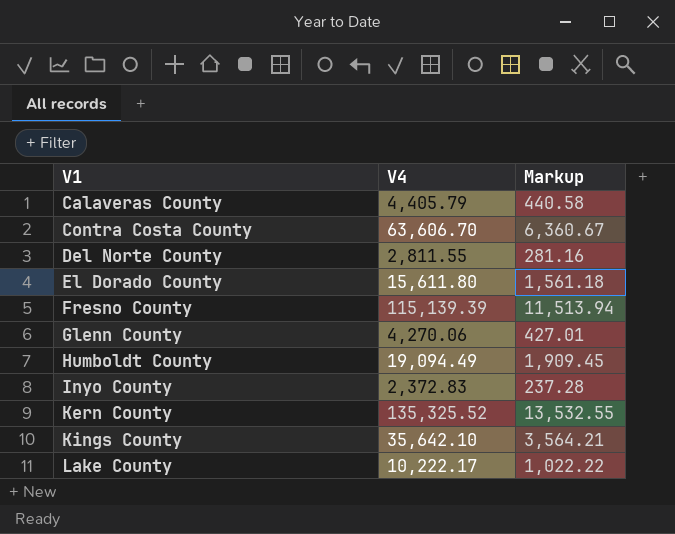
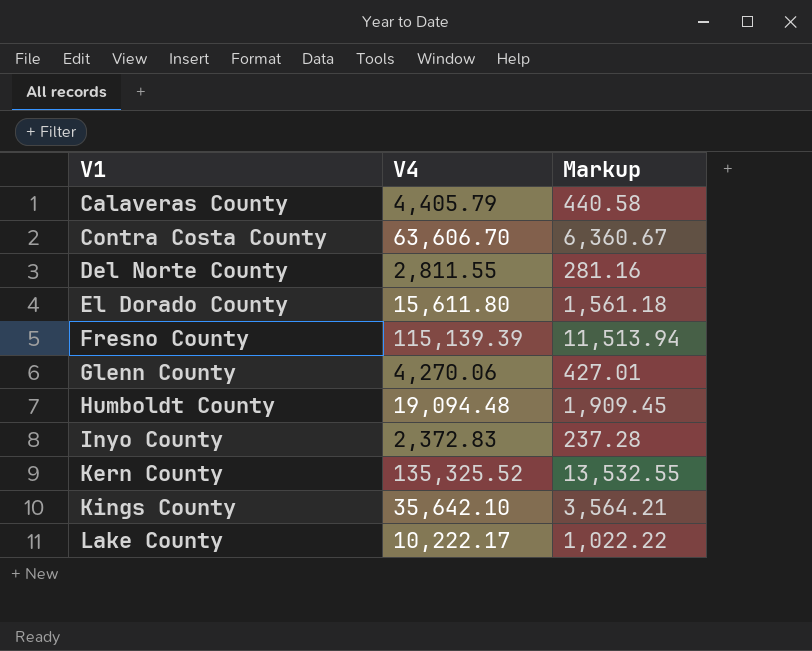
Humboldt County | V4: 19,094.49 -> 19,094.48

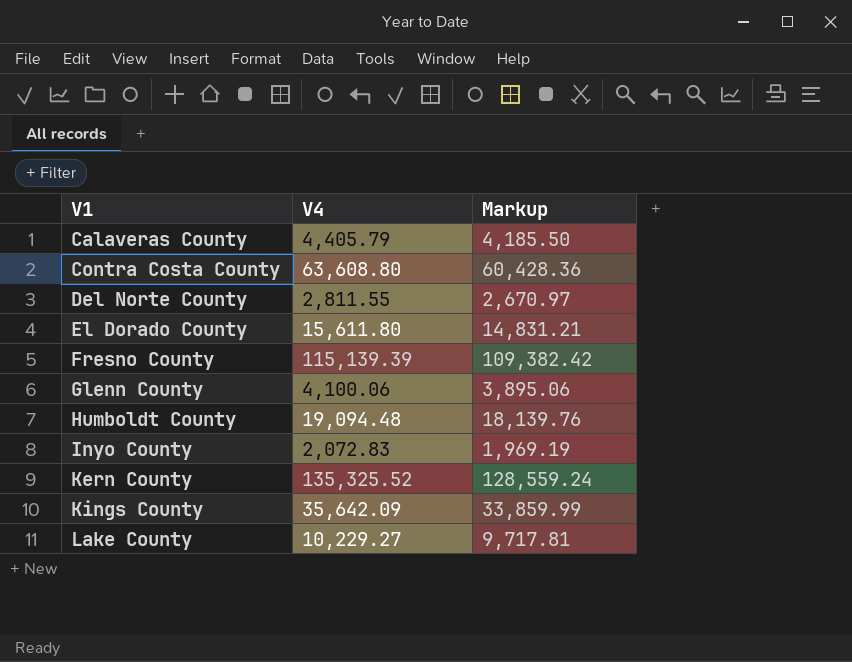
column Markup | formula: [V4] * 0.1 -> [V4] * 0.95
Contra Costa County | V4: 63,606.70 -> 63,608.80
Glenn County | V4: 4,270.06 -> 4,100.06
Inyo County | V4: 2,372.83 -> 2,072.83
Kings County | V4: 35,642.10 -> 35,642.09
Lake County | V4: 10,222.17 -> 10,229.27

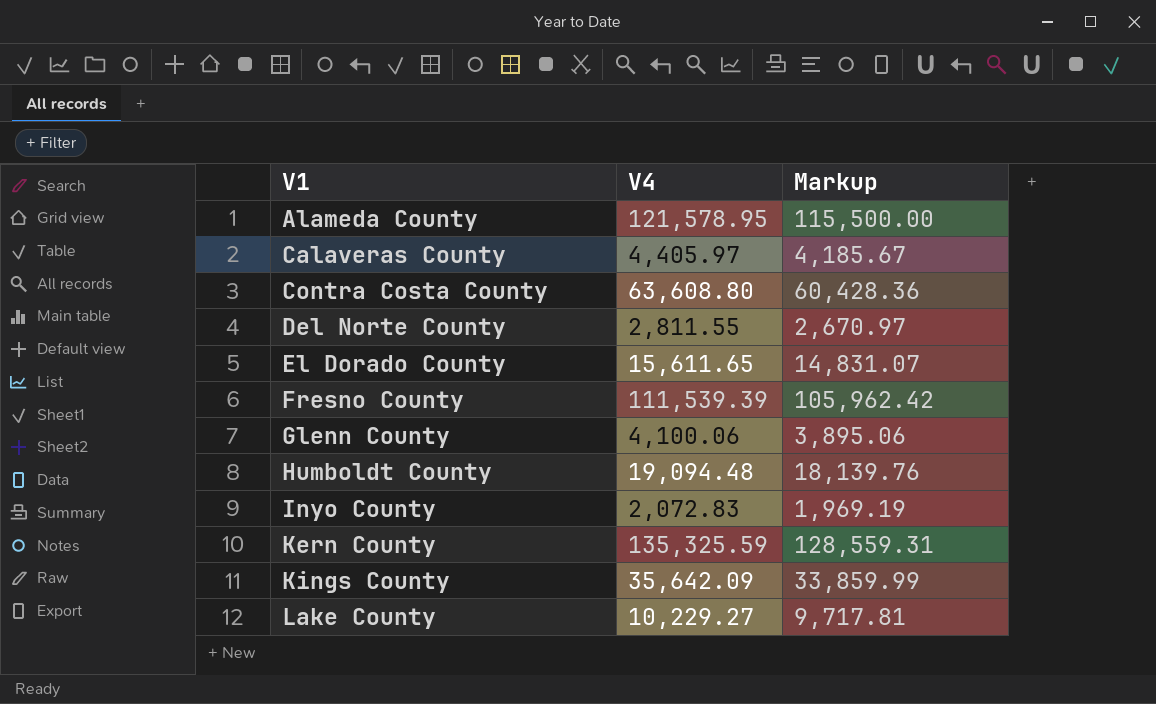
row Alameda County: none -> 121,578.95 | 115,500.00
Calaveras County | V4: 4,405.79 -> 4,405.97
Calaveras County | Markup: 4,185.50 -> 4,185.67
El Dorado County | V4: 15,611.80 -> 15,611.65
El Dorado County | Markup: 14,831.21 -> 14,831.07
Fresno County | V4: 115,139.39 -> 111,539.39
Fresno County | Markup: 109,382.42 -> 105,962.42
Kern County | V4: 135,325.52 -> 135,325.59
Kern County | Markup: 128,559.24 -> 128,559.31

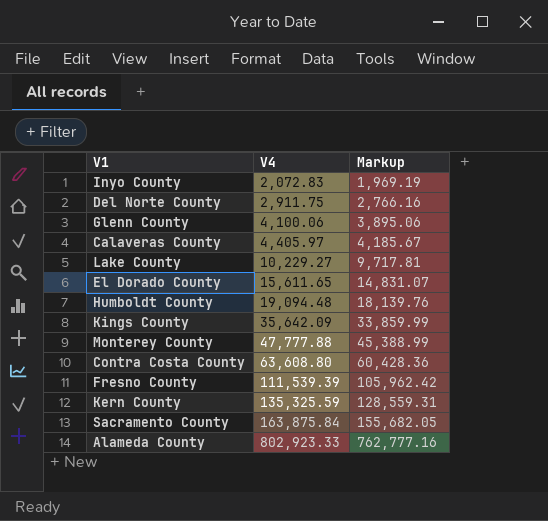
row order: V1 ascending -> V4 ascending
Del Norte County | V4: 2,811.55 -> 2,911.75
Del Norte County | Markup: 2,670.97 -> 2,766.16
row Monterey County: none -> 47,777.88 | 45,388.99
row Sacramento County: none -> 163,875.84 | 155,682.05
Alameda County | V4: 121,578.95 -> 802,923.33
Alameda County | Markup: 115,500.00 -> 762,777.16

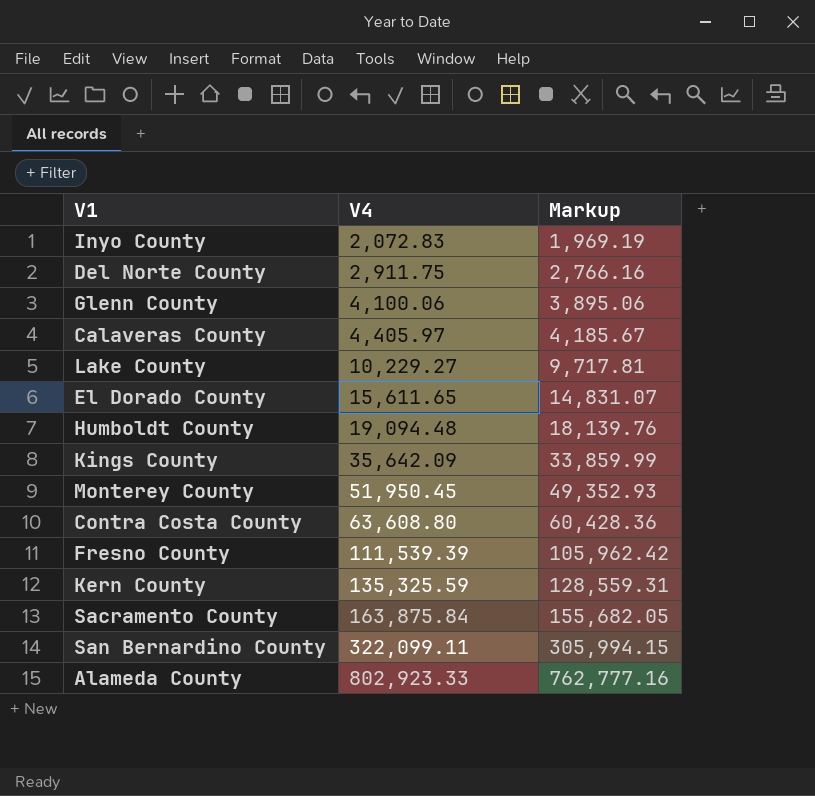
Monterey County | V4: 47,777.88 -> 51,950.45
Monterey County | Markup: 45,388.99 -> 49,352.93
row San Bernardino County: none -> 322,099.11 | 305,994.15

